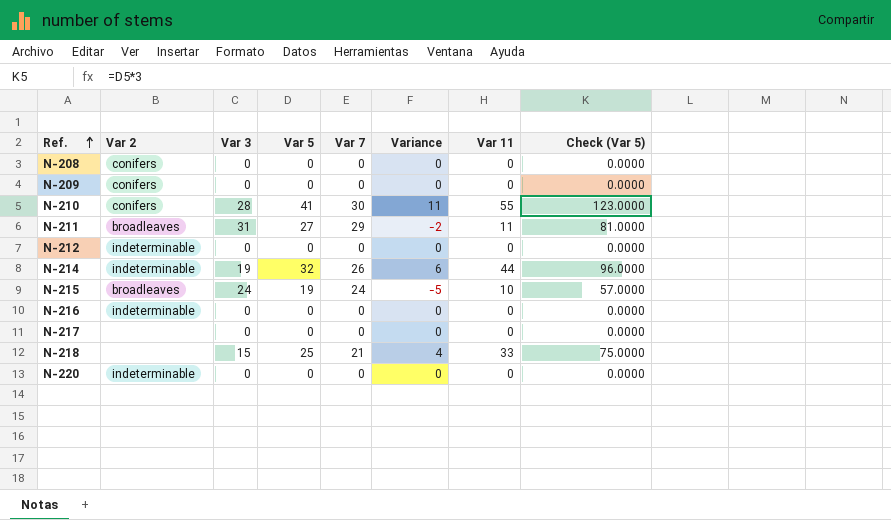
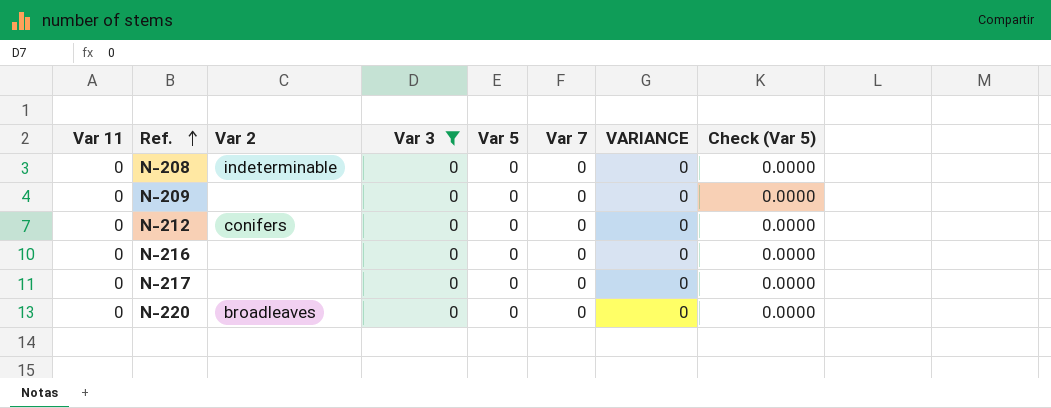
filter: none -> Var 3 = 0
column Var 11 | position: 7 -> 1
column name: Variance -> VARIANCE
N-208 | Var 2: conifers -> indeterminable
N-209 | Var 2: conifers -> none
N-212 | Var 2: indeterminable -> conifers
N-216 | Var 2: indeterminable -> none
N-220 | Var 2: indeterminable -> broadleaves

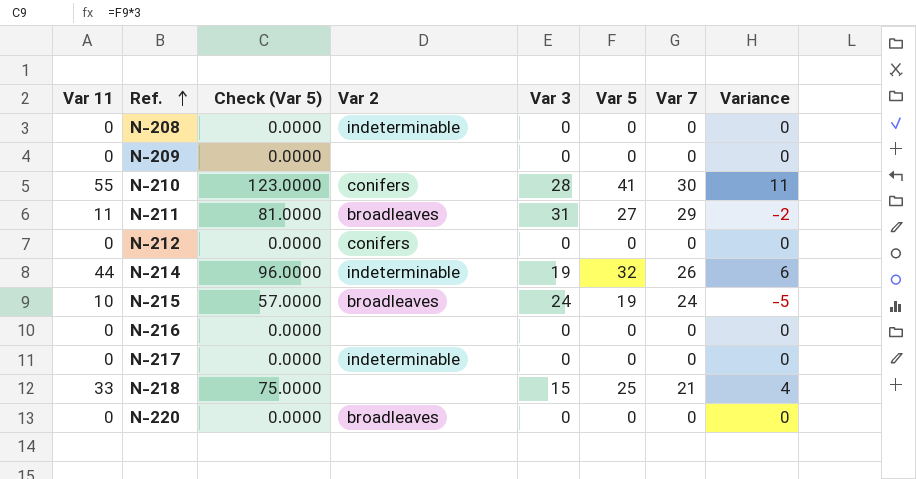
filter: Var 3 = 0 -> none
column Check (Var 5) | position: 8 -> 3
column name: VARIANCE -> Variance
N-217 | Var 2: none -> indeterminable

